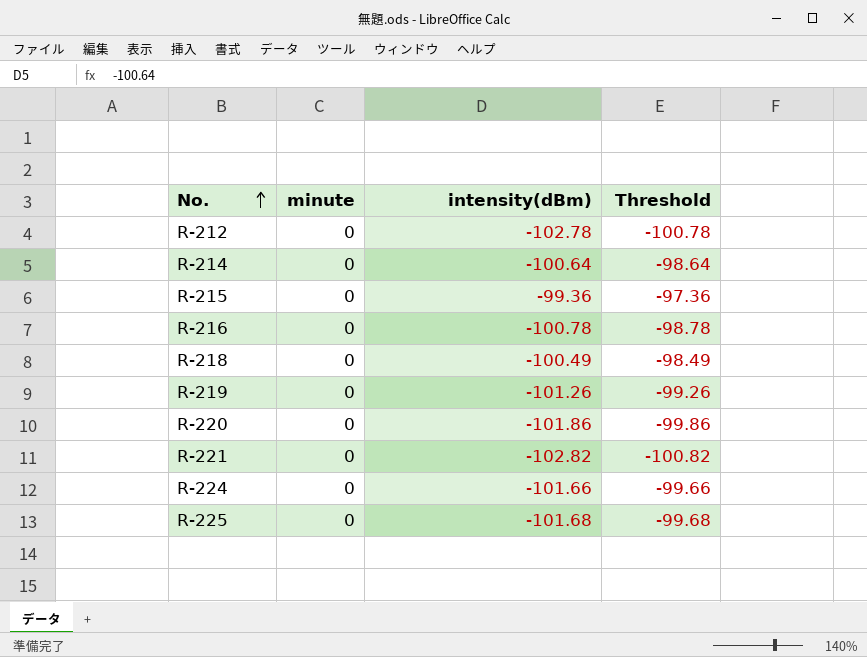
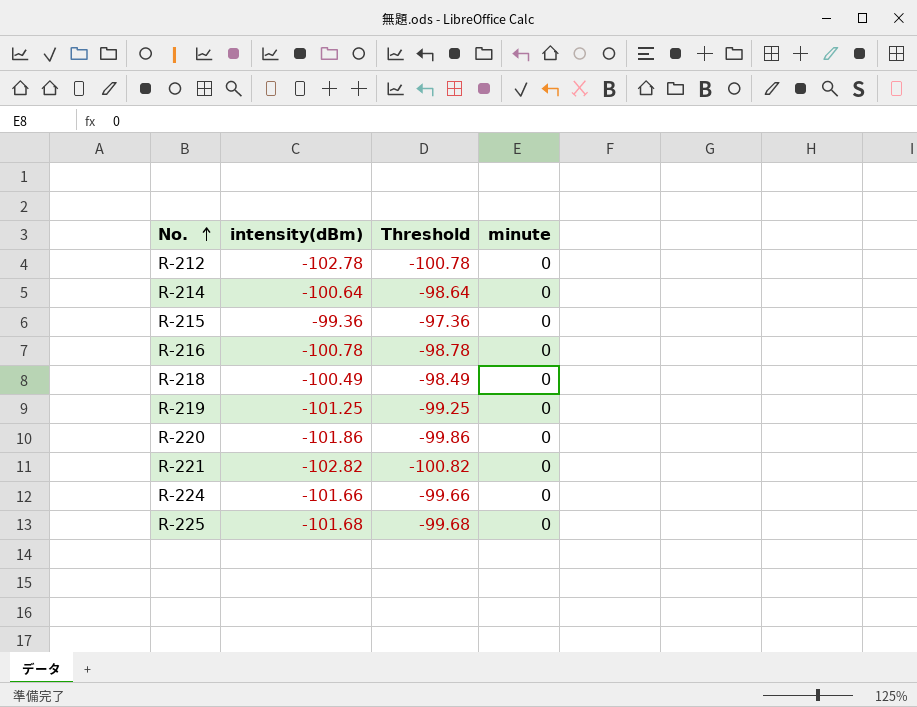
column minute | position: 2 -> 4
R-219 | intensity(dBm): -101.26 -> -101.25
R-219 | Threshold: -99.26 -> -99.25

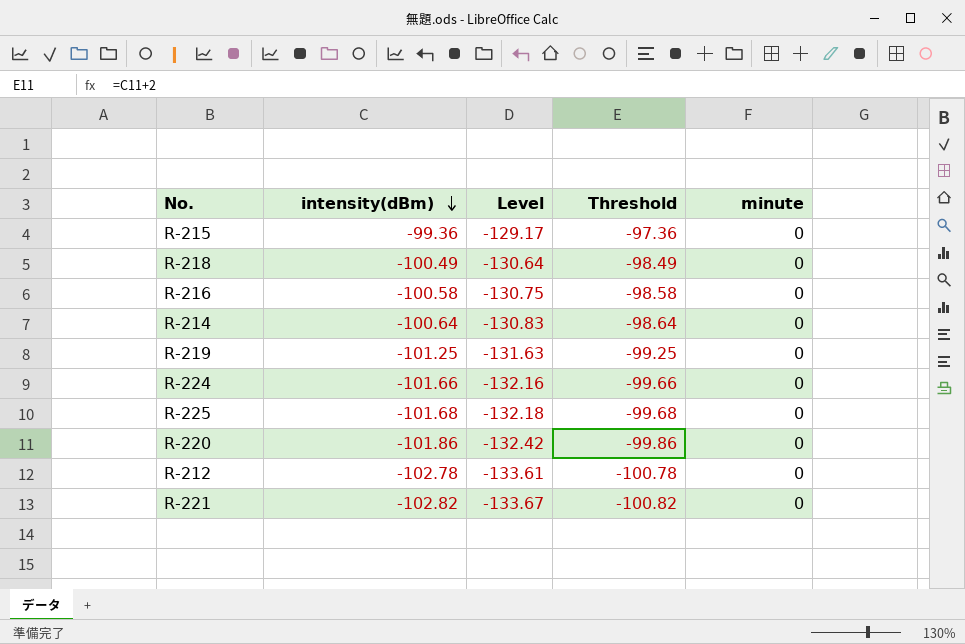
row order: No. ascending -> intensity(dBm) descending
column Level | formula: none -> [intensity(dBm)] * 1.3
R-216 | intensity(dBm): -100.78 -> -100.58
R-216 | Threshold: -98.78 -> -98.58

